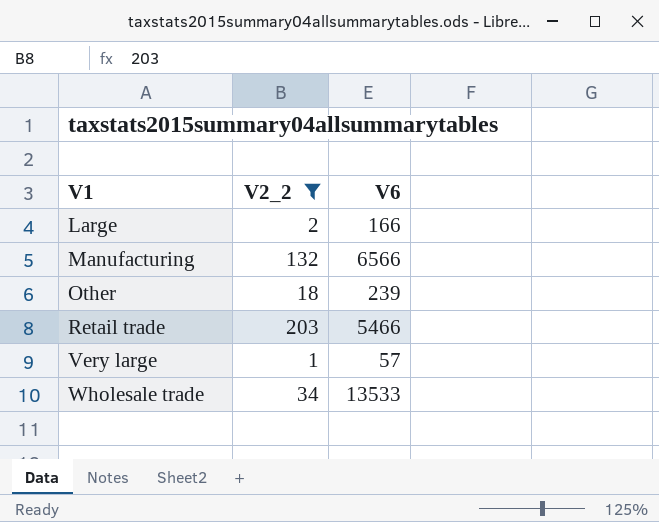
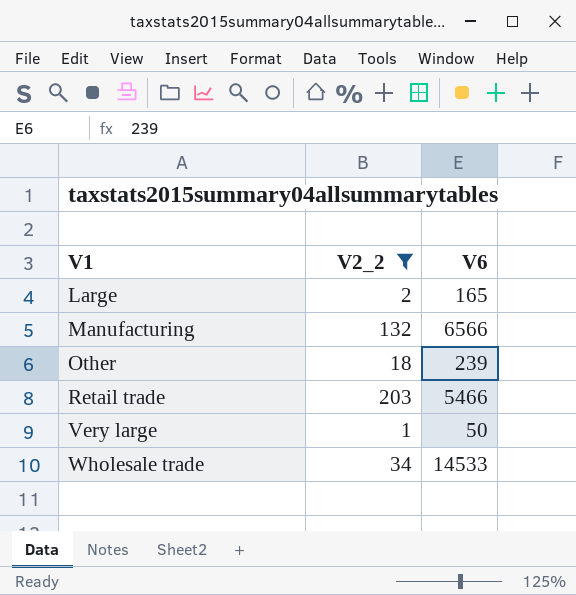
Large | V6: 166 -> 165
Very large | V6: 57 -> 50
Wholesale trade | V6: 13533 -> 14533

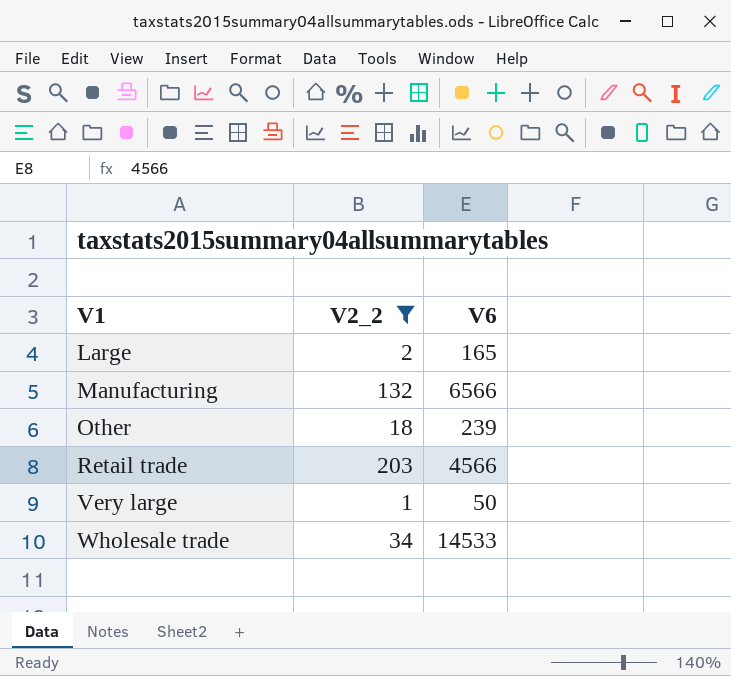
Retail trade | V6: 5466 -> 4566

